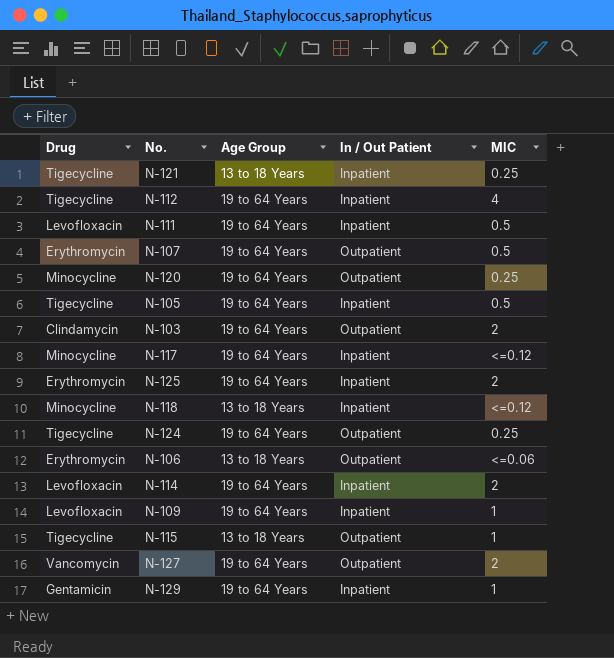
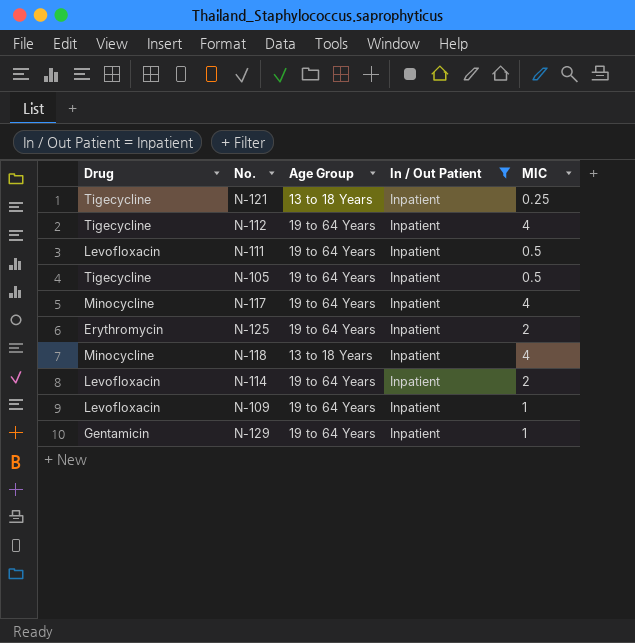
filter: none -> In / Out Patient = Inpatient
N-117 | MIC: <=0.12 -> 4
N-118 | MIC: <=0.12 -> 4

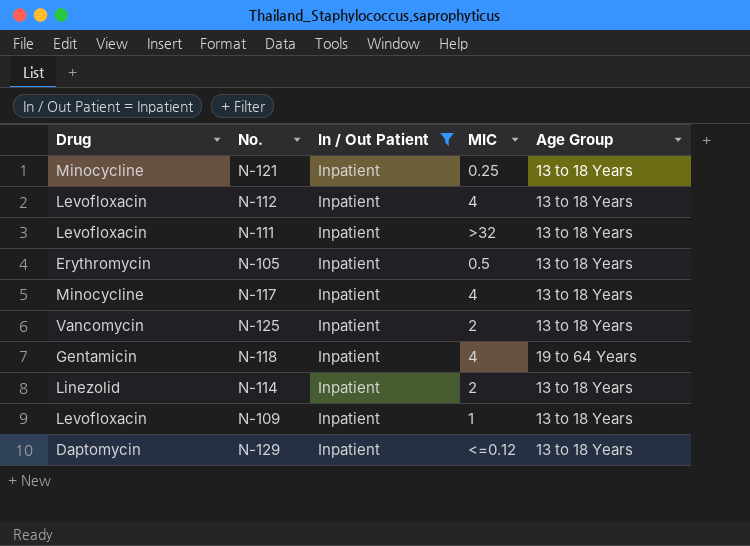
column Age Group | position: 3 -> 5
N-121 | Drug: Tigecycline -> Minocycline
N-112 | Drug: Tigecycline -> Levofloxacin
N-112 | Age Group: 19 to 64 Years -> 13 to 18 Years
N-111 | MIC: 0.5 -> >32
N-111 | Age Group: 19 to 64 Years -> 13 to 18 Years
N-105 | Drug: Tigecycline -> Erythromycin
N-105 | Age Group: 19 to 64 Years -> 13 to 18 Years
N-117 | Age Group: 19 to 64 Years -> 13 to 18 Years
N-125 | Drug: Erythromycin -> Vancomycin
N-125 | Age Group: 19 to 64 Years -> 13 to 18 Years
N-118 | Drug: Minocycline -> Gentamicin
N-118 | Age Group: 13 to 18 Years -> 19 to 64 Years
N-114 | Drug: Levofloxacin -> Linezolid
N-114 | Age Group: 19 to 64 Years -> 13 to 18 Years
N-109 | Age Group: 19 to 64 Years -> 13 to 18 Years
N-129 | Drug: Gentamicin -> Daptomycin
N-129 | MIC: 1 -> <=0.12
N-129 | Age Group: 19 to 64 Years -> 13 to 18 Years

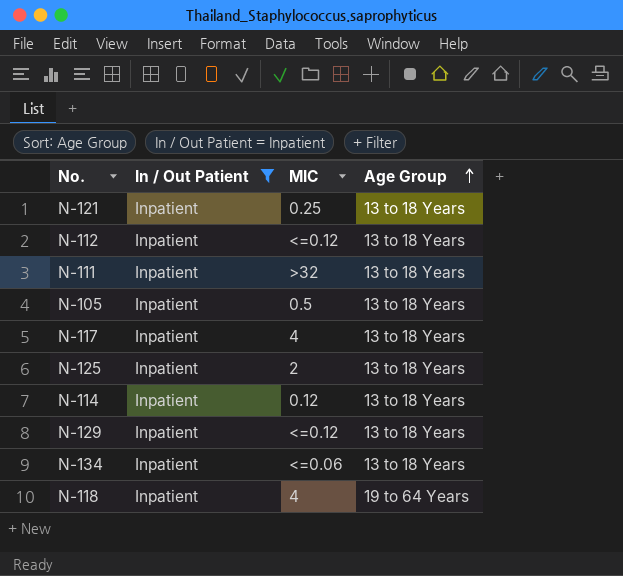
row order: none -> Age Group ascending
column Drug | position: 1 -> none
row N-109: Levofloxacin | Inpatient | 1 | 13 to 18 Years -> none
N-112 | MIC: 4 -> <=0.12
N-114 | MIC: 2 -> 0.12
row N-134: none -> Inpatient | <=0.06 | 13 to 18 Years

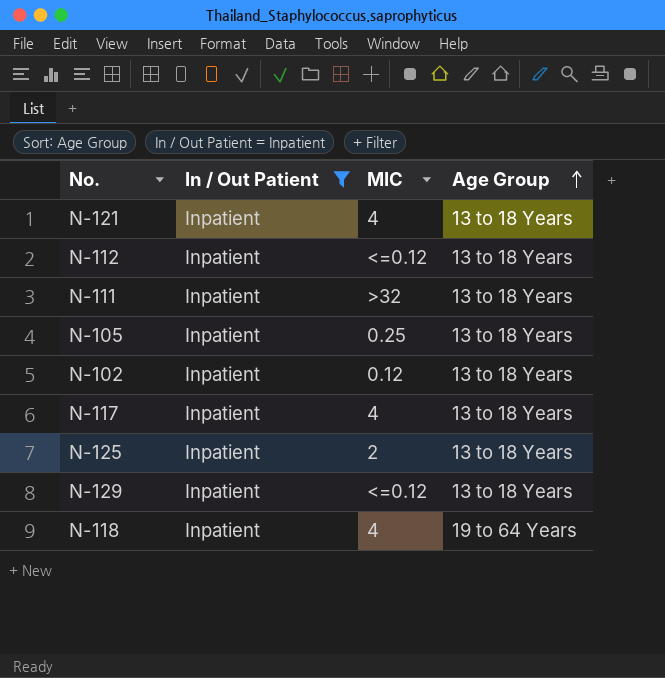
row N-114: Inpatient | 0.12 | 13 to 18 Years -> none
row N-134: Inpatient | <=0.06 | 13 to 18 Years -> none
N-121 | MIC: 0.25 -> 4
N-105 | MIC: 0.5 -> 0.25
row N-102: none -> Inpatient | 0.12 | 13 to 18 Years

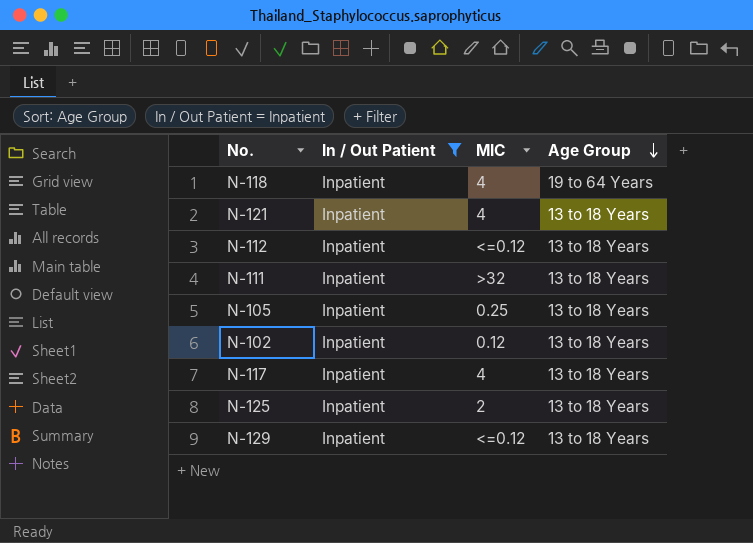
row order: Age Group ascending -> Age Group descending

